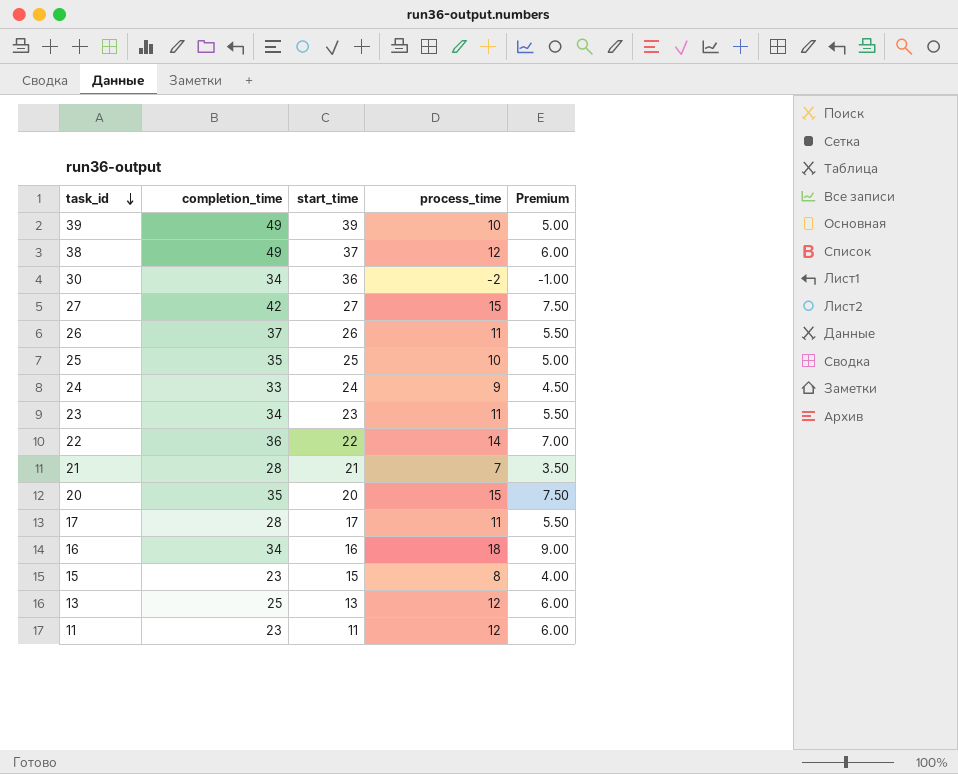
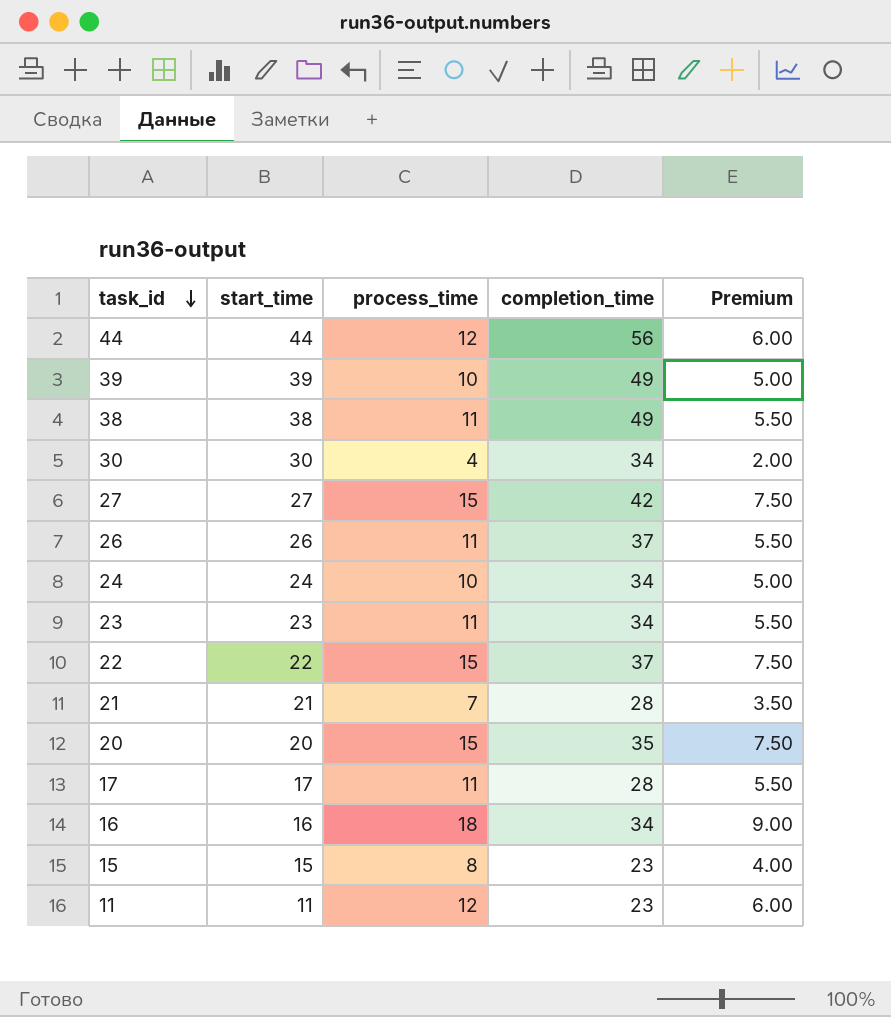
column completion_time | position: 2 -> 4
row 25: 35 | 25 | 10 | 5.00 -> none
row 13: 25 | 13 | 12 | 6.00 -> none
row 44: none -> 44 | 12 | 56 | 6.00
38 | start_time: 37 -> 38
38 | process_time: 12 -> 11
38 | Premium: 6.00 -> 5.50
30 | start_time: 36 -> 30
30 | process_time: -2 -> 4
30 | Premium: -1.00 -> 2.00
24 | process_time: 9 -> 10
24 | completion_time: 33 -> 34
24 | Premium: 4.50 -> 5.00
22 | process_time: 14 -> 15
22 | completion_time: 36 -> 37
22 | Premium: 7.00 -> 7.50

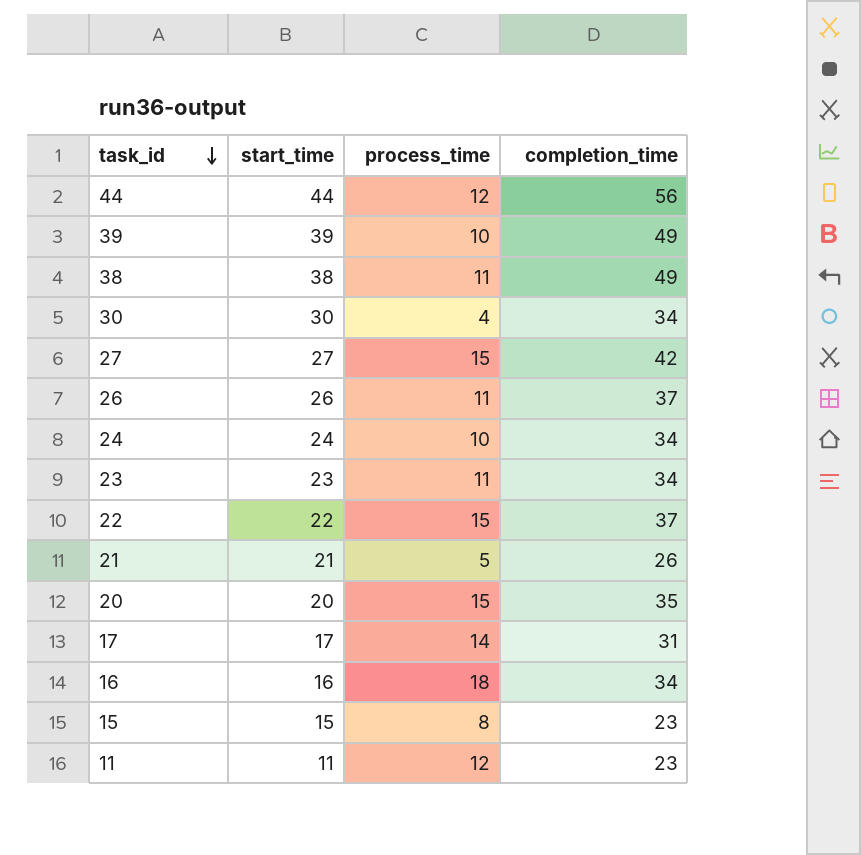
column Premium | formula: [process_time] * 0.5 -> none
21 | process_time: 7 -> 5
21 | completion_time: 28 -> 26
17 | process_time: 11 -> 14
17 | completion_time: 28 -> 31

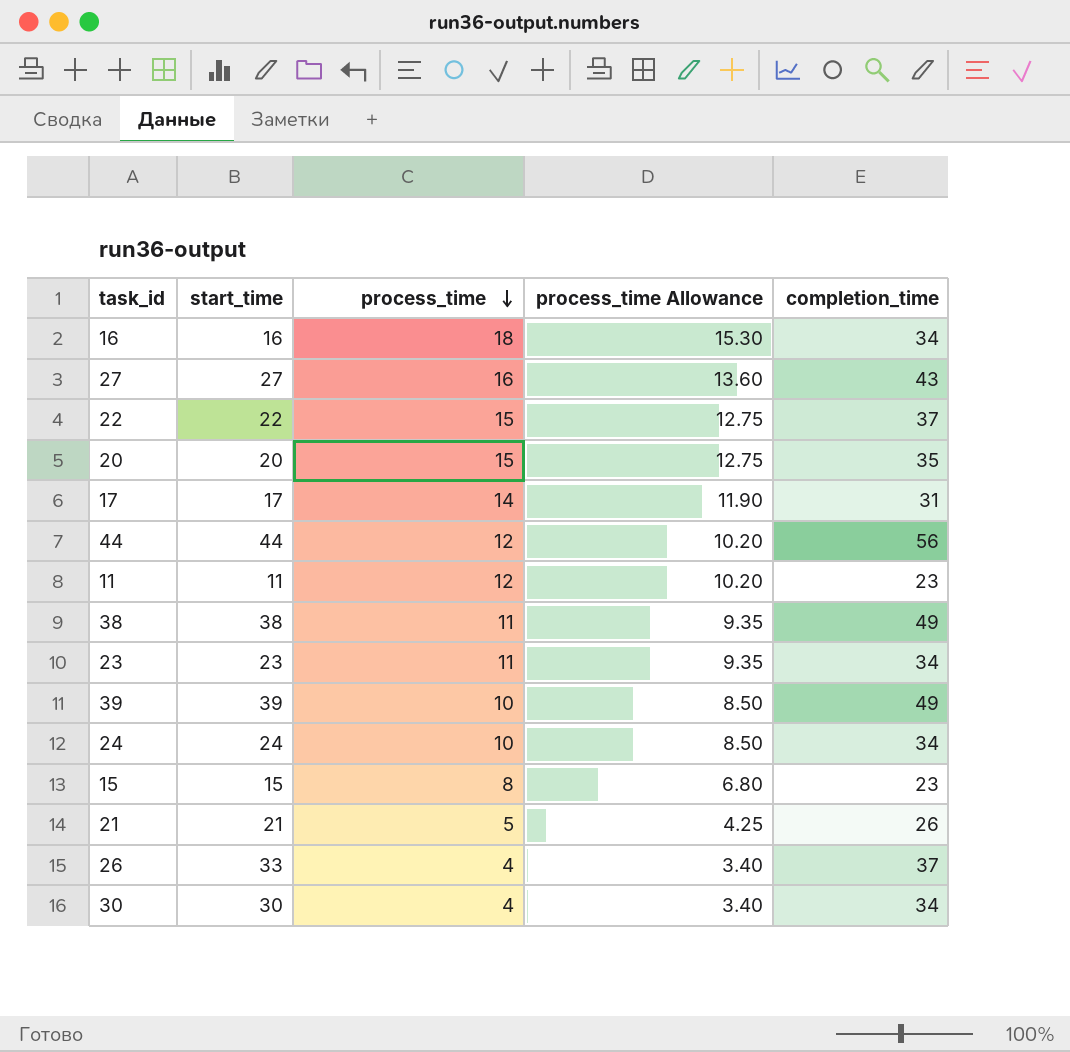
row order: task_id descending -> process_time descending
column process_time Allowance | formula: none -> [process_time] * 0.85
27 | process_time: 15 -> 16
27 | completion_time: 42 -> 43
26 | start_time: 26 -> 33
26 | process_time: 11 -> 4

